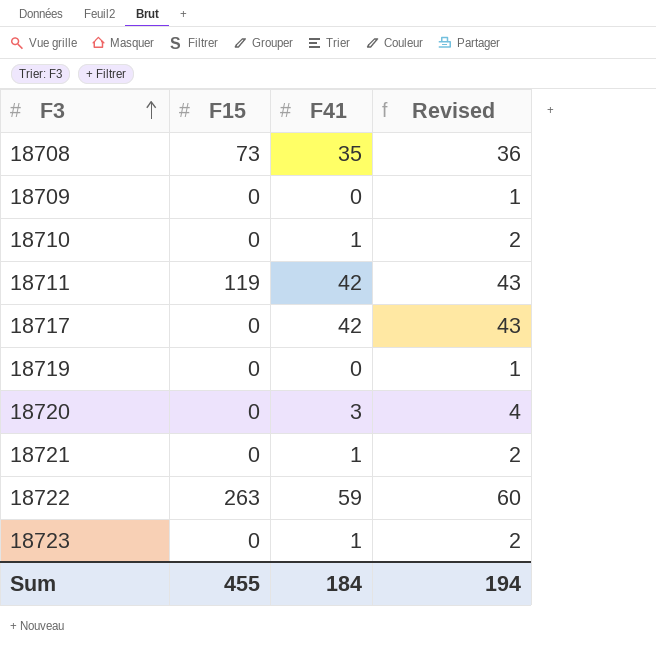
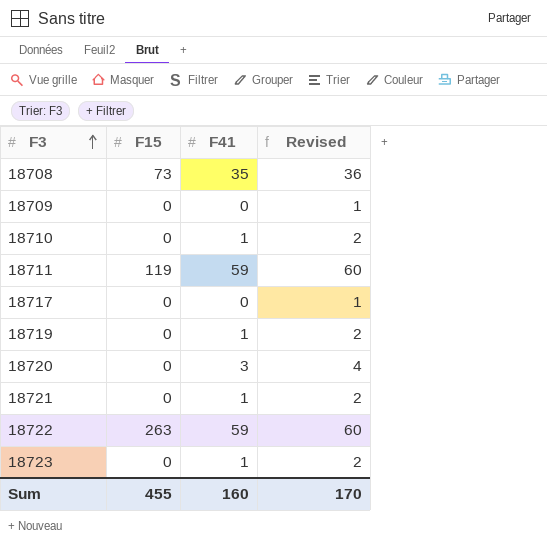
18711 | F41: 42 -> 59
18711 | Revised: 43 -> 60
18717 | F41: 42 -> 0
18717 | Revised: 43 -> 1
18719 | F41: 0 -> 1
18719 | Revised: 1 -> 2
Sum | F41: 184 -> 160
Sum | Revised: 194 -> 170

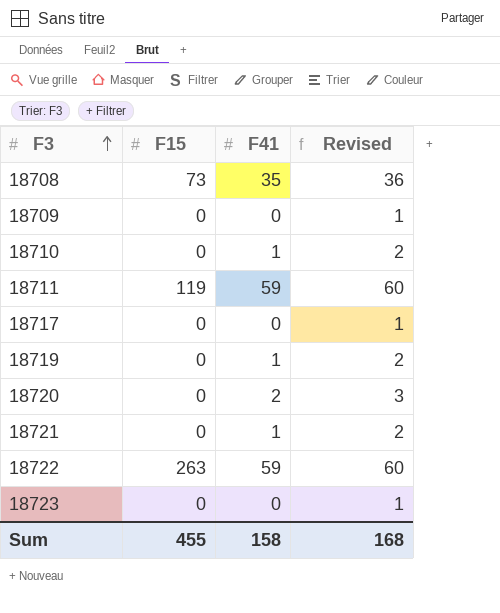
18720 | F41: 3 -> 2
18720 | Revised: 4 -> 3
18723 | F41: 1 -> 0
18723 | Revised: 2 -> 1
Sum | F41: 160 -> 158
Sum | Revised: 170 -> 168

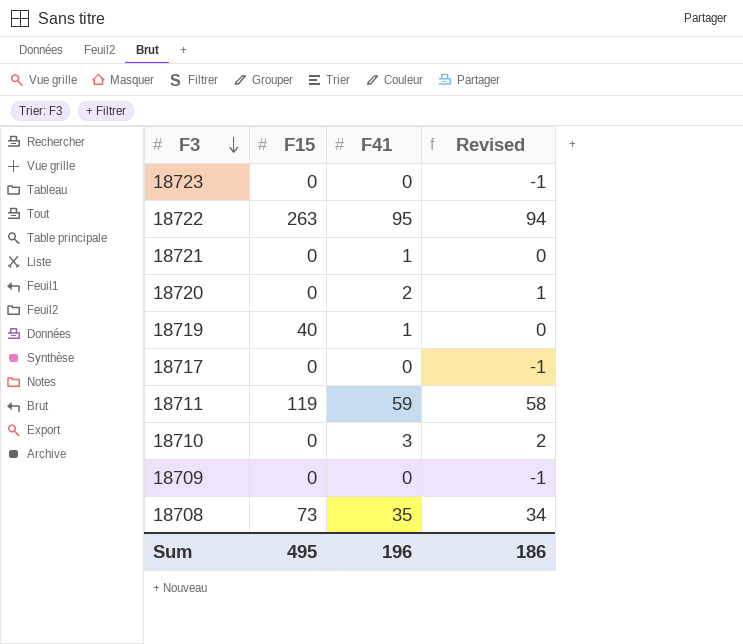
row order: F3 ascending -> F3 descending
column Revised | formula: [F41] + 1 -> [F41] - 1
18722 | F41: 59 -> 95
18719 | F15: 0 -> 40
18710 | F41: 1 -> 3
Sum | F15: 455 -> 495
Sum | F41: 158 -> 196
Sum | Revised: 168 -> 186

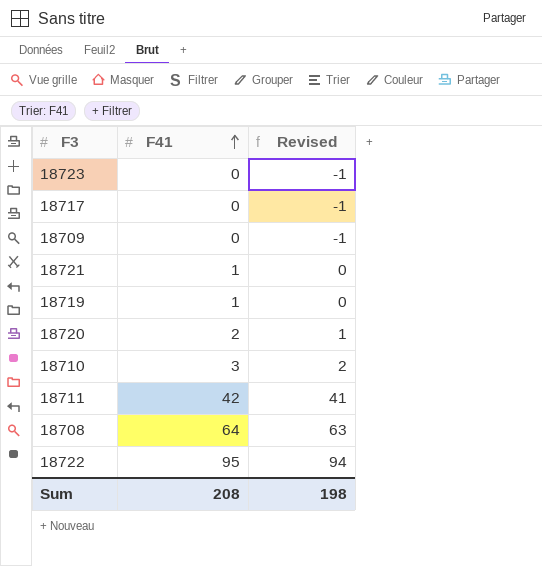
row order: F3 descending -> F41 ascending
column F15 | position: 2 -> none
18711 | F41: 59 -> 42
18711 | Revised: 58 -> 41
18708 | F41: 35 -> 64
18708 | Revised: 34 -> 63
Sum | F41: 196 -> 208
Sum | Revised: 186 -> 198

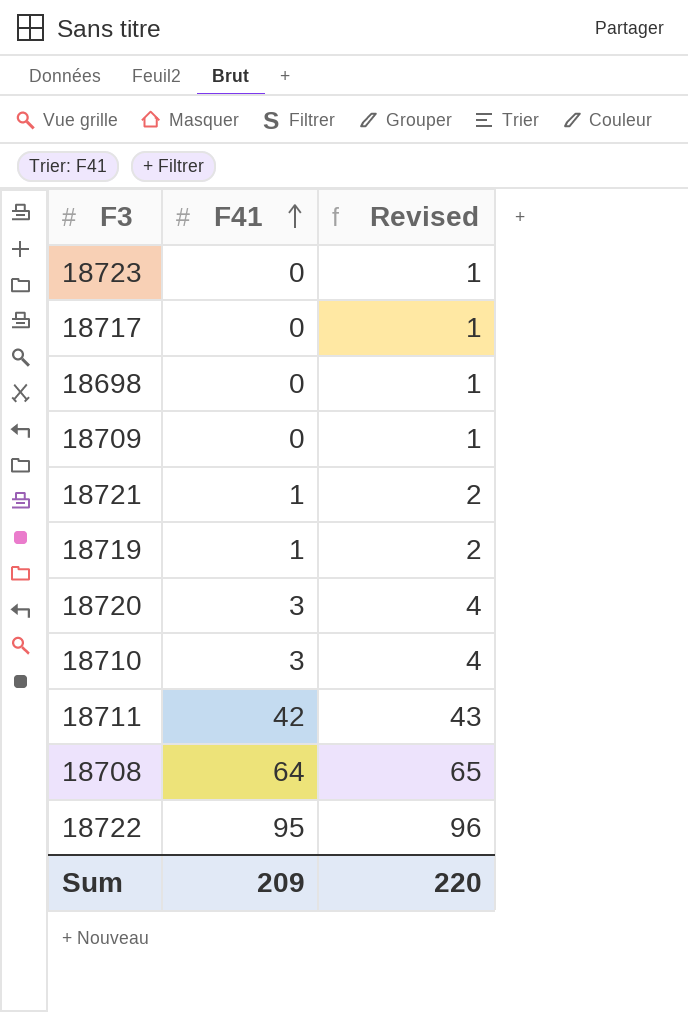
column Revised | formula: [F41] - 1 -> [F41] + 1
row 18698: none -> 0 | 1
18720 | F41: 2 -> 3
Sum | F41: 208 -> 209
Sum | Revised: 198 -> 220

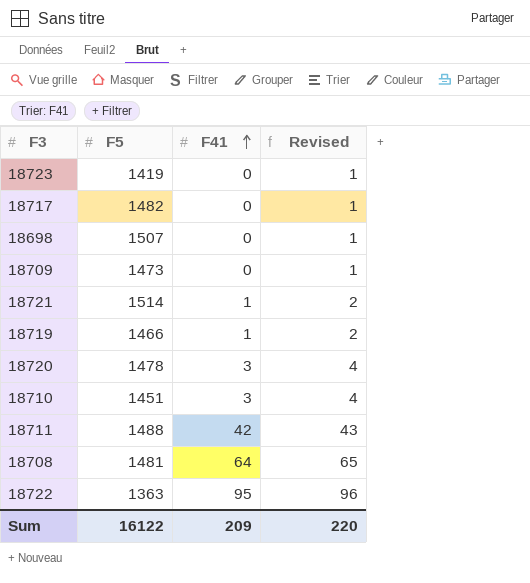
column F5 | position: none -> 2

